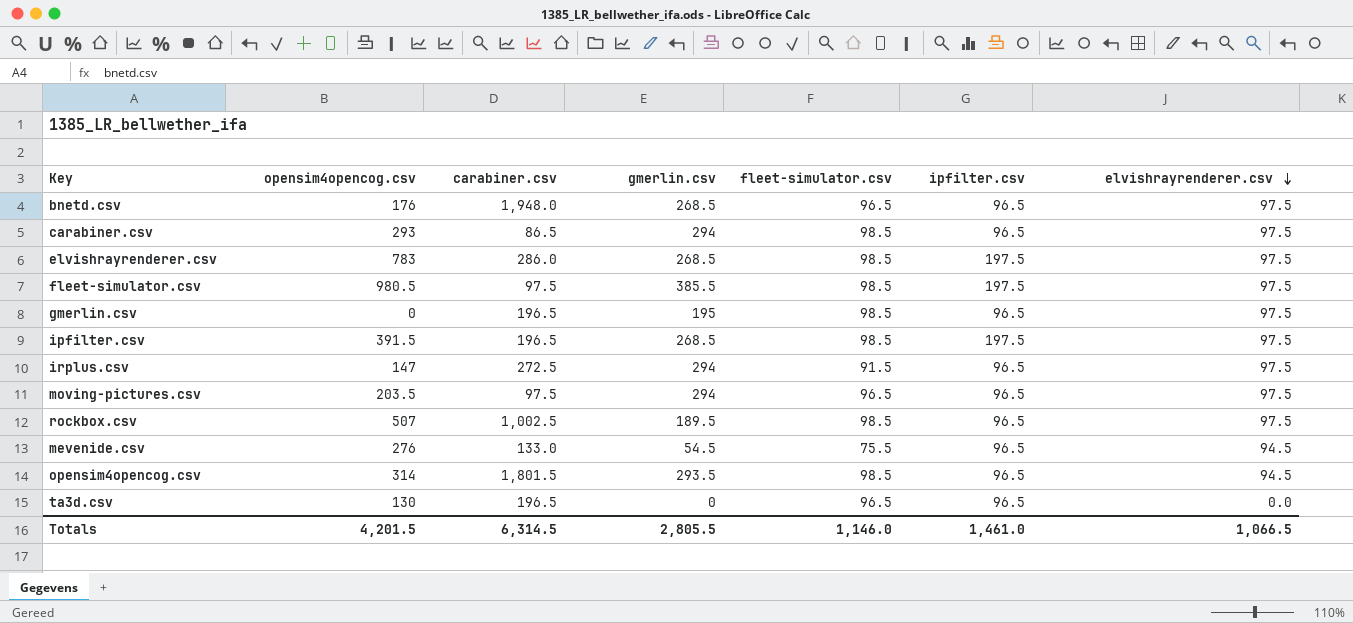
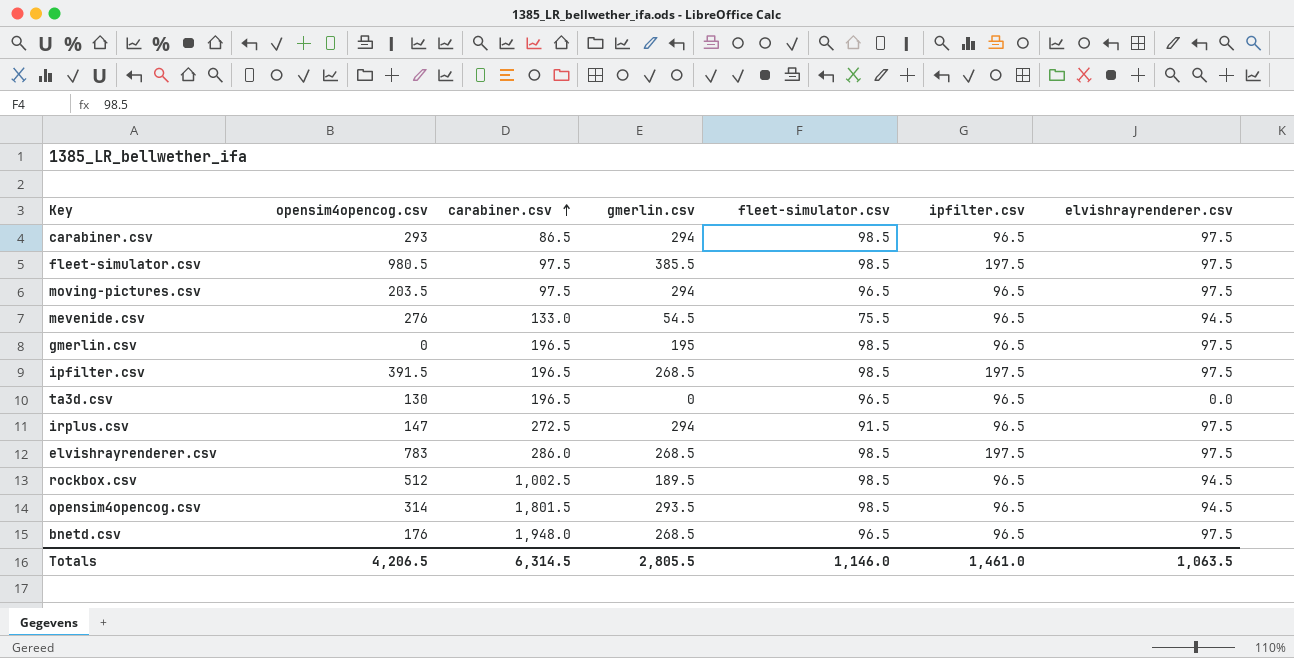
row order: elvishrayrenderer.csv descending -> carabiner.csv ascending
rockbox.csv | opensim4opencog.csv: 507 -> 512
rockbox.csv | elvishrayrenderer.csv: 97.5 -> 94.5
Totals | opensim4opencog.csv: 4,201.5 -> 4,206.5
Totals | elvishrayrenderer.csv: 1,066.5 -> 1,063.5

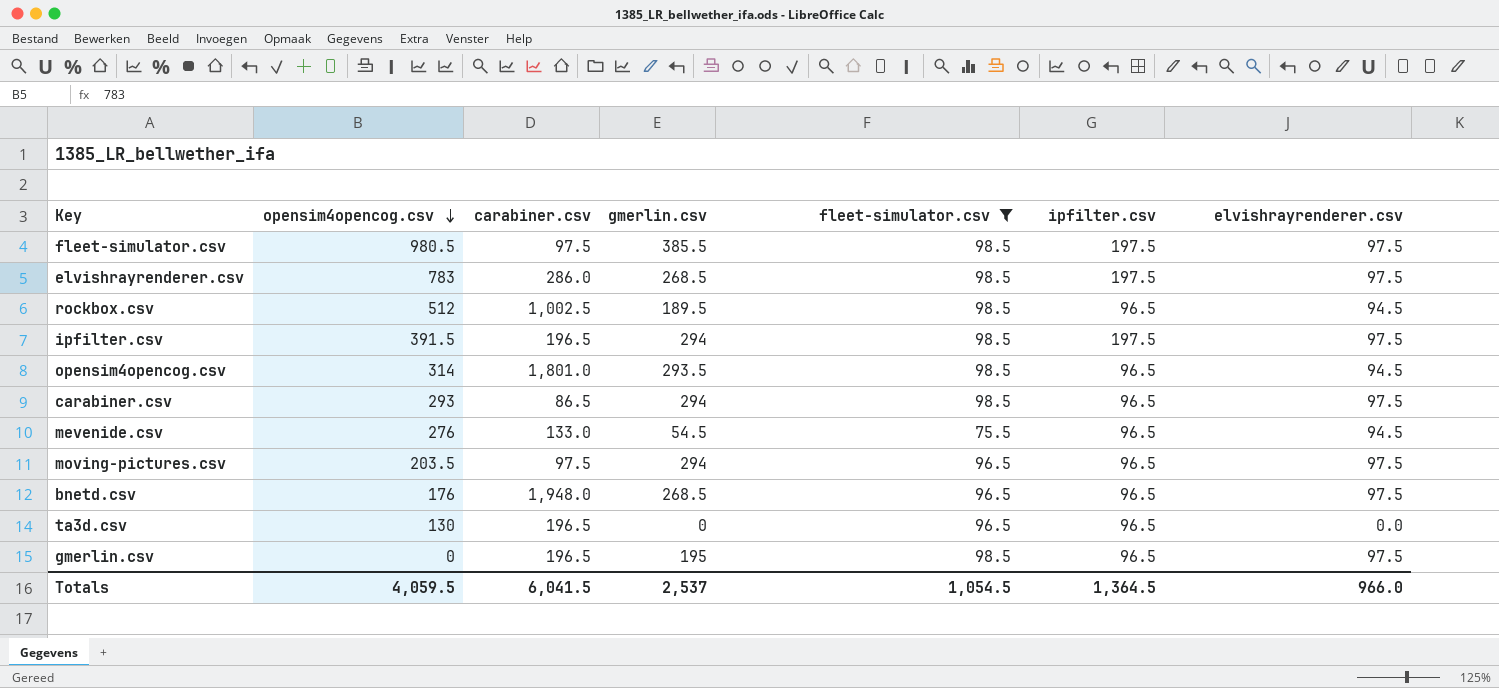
filter: none -> fleet-simulator.csv != 91.5
row order: carabiner.csv ascending -> opensim4opencog.csv descending
ipfilter.csv | gmerlin.csv: 268.5 -> 294
opensim4opencog.csv | carabiner.csv: 1,801.5 -> 1,801.0
Totals | opensim4opencog.csv: 4,206.5 -> 4,059.5
Totals | carabiner.csv: 6,314.5 -> 6,041.5
Totals | gmerlin.csv: 2,805.5 -> 2,537
Totals | fleet-simulator.csv: 1,146.0 -> 1,054.5
Totals | ipfilter.csv: 1,461.0 -> 1,364.5
Totals | elvishrayrenderer.csv: 1,063.5 -> 966.0

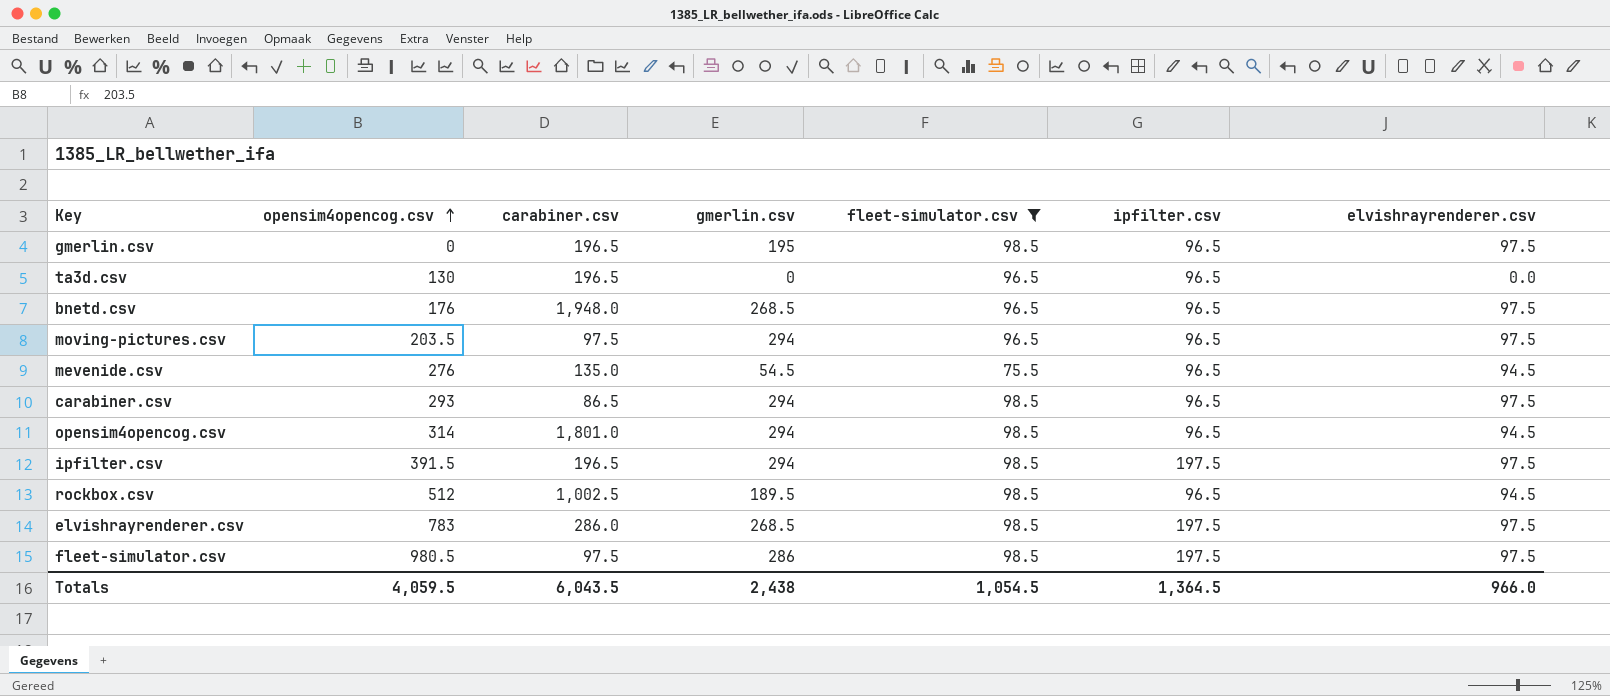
row order: opensim4opencog.csv descending -> opensim4opencog.csv ascending
mevenide.csv | carabiner.csv: 133.0 -> 135.0
opensim4opencog.csv | gmerlin.csv: 293.5 -> 294
fleet-simulator.csv | gmerlin.csv: 385.5 -> 286
Totals | carabiner.csv: 6,041.5 -> 6,043.5
Totals | gmerlin.csv: 2,537 -> 2,438

